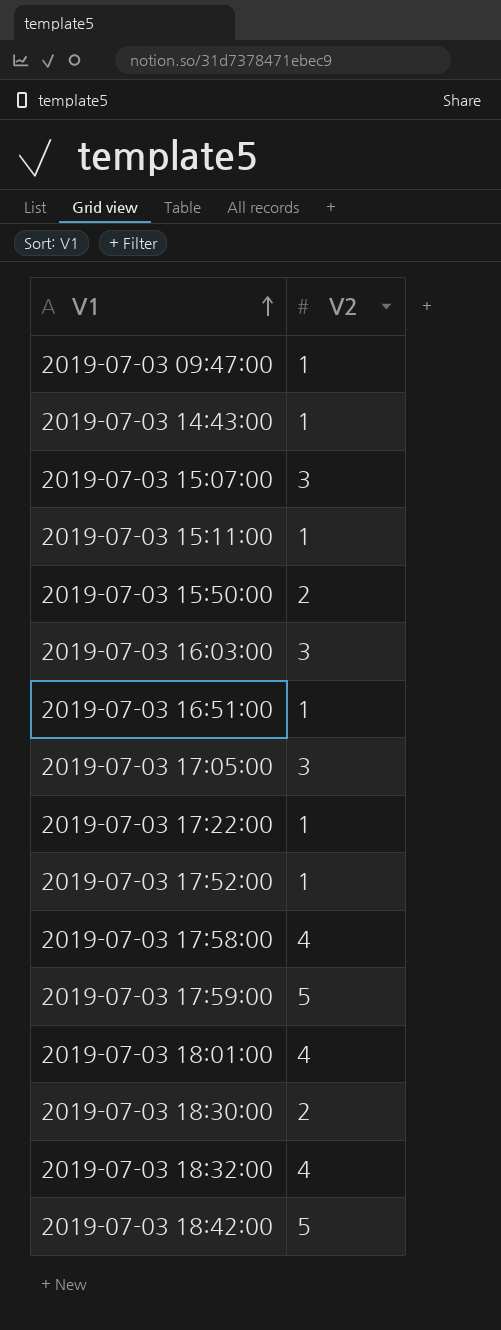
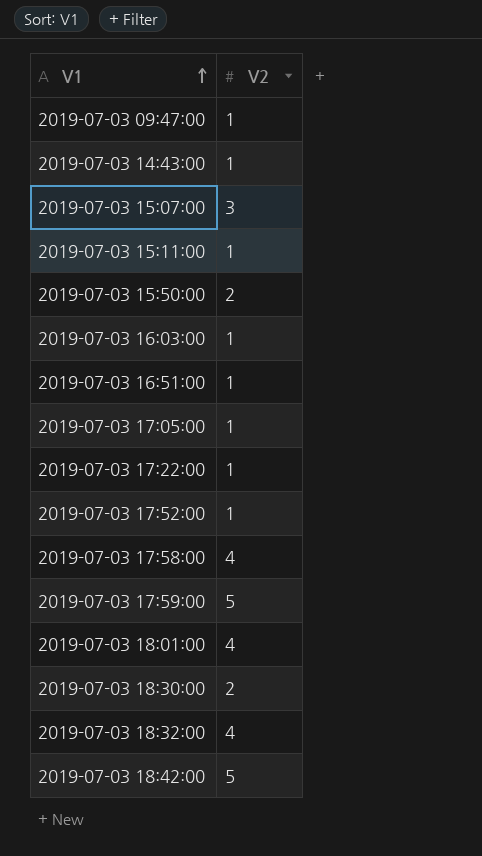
2019-07-03 16:03:00 | V2: 3 -> 1
2019-07-03 17:05:00 | V2: 3 -> 1

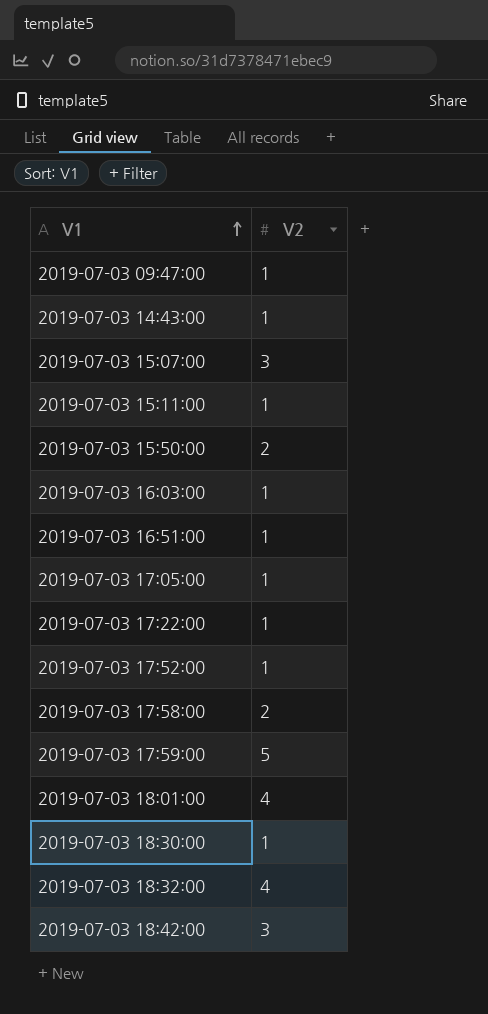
2019-07-03 17:58:00 | V2: 4 -> 2
2019-07-03 18:30:00 | V2: 2 -> 1
2019-07-03 18:42:00 | V2: 5 -> 3

